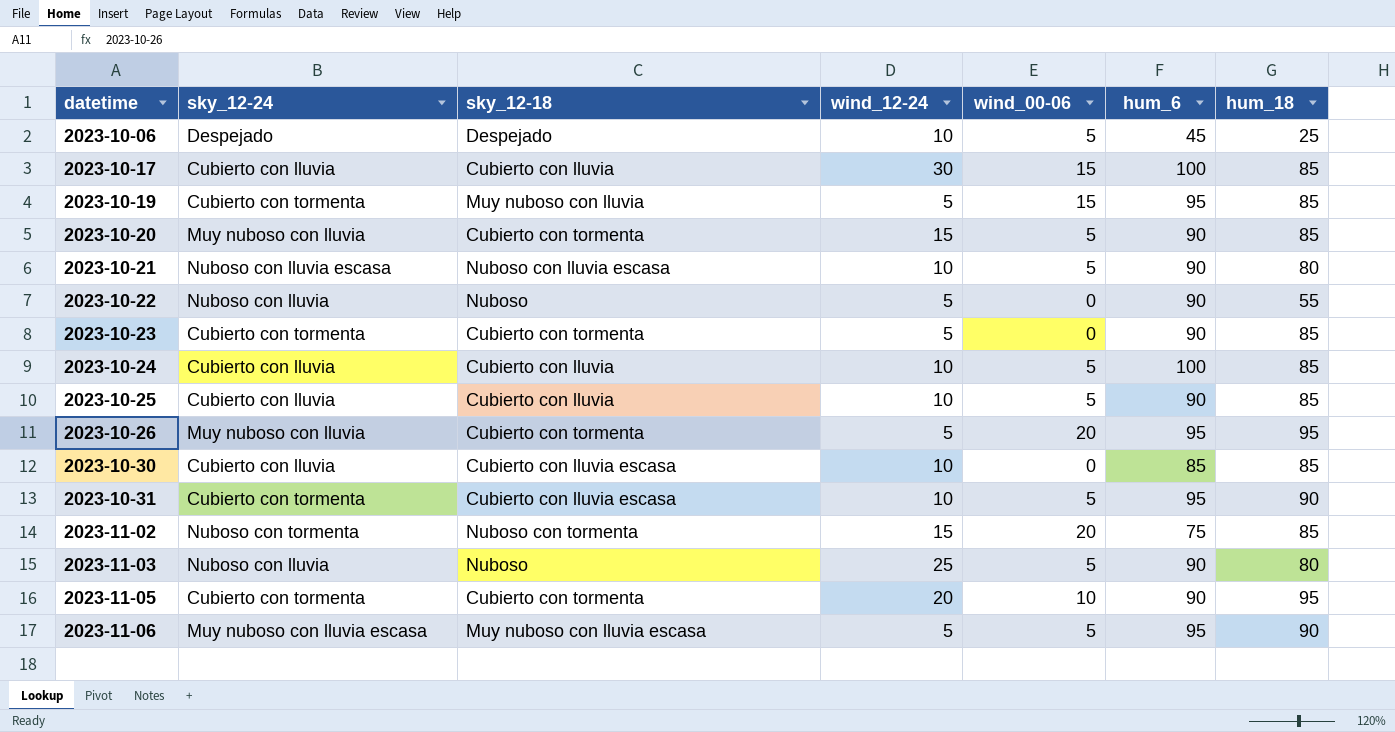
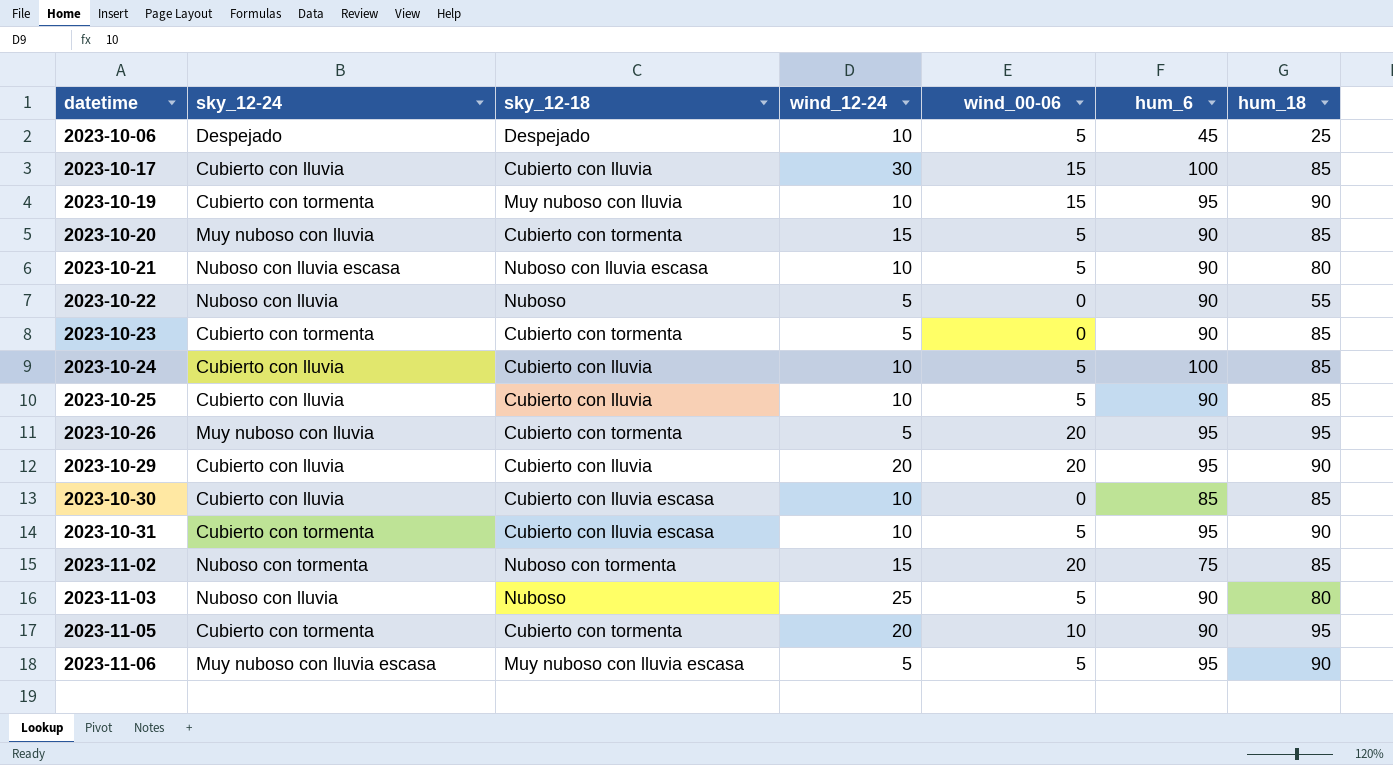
2023-10-19 | wind_12-24: 5 -> 10
2023-10-19 | hum_18: 85 -> 90
row 2023-10-29: none -> Cubierto con lluvia | Cubierto con lluvia | 20 | 20 | 95 | 90

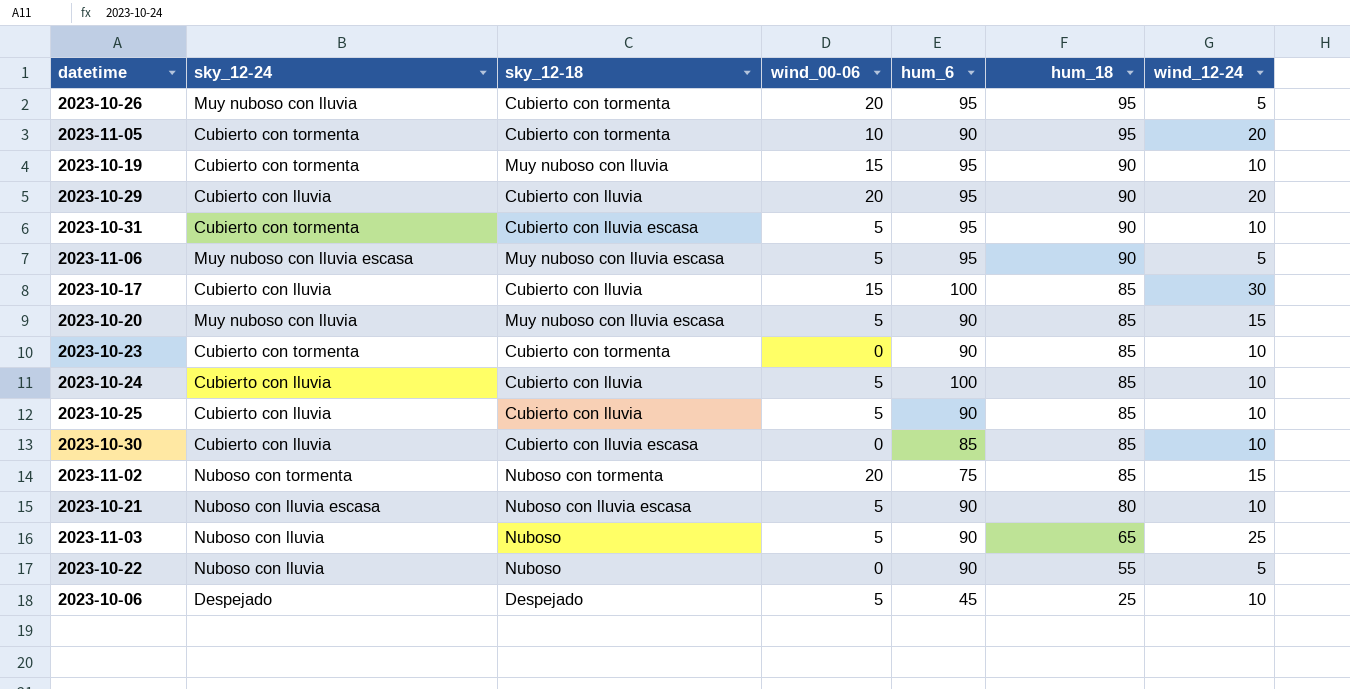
row order: datetime ascending -> hum_18 descending
column wind_12-24 | position: 4 -> 7
2023-10-20 | sky_12-18: Cubierto con tormenta -> Muy nuboso con lluvia escasa
2023-10-23 | wind_12-24: 5 -> 10
2023-11-03 | hum_18: 80 -> 65

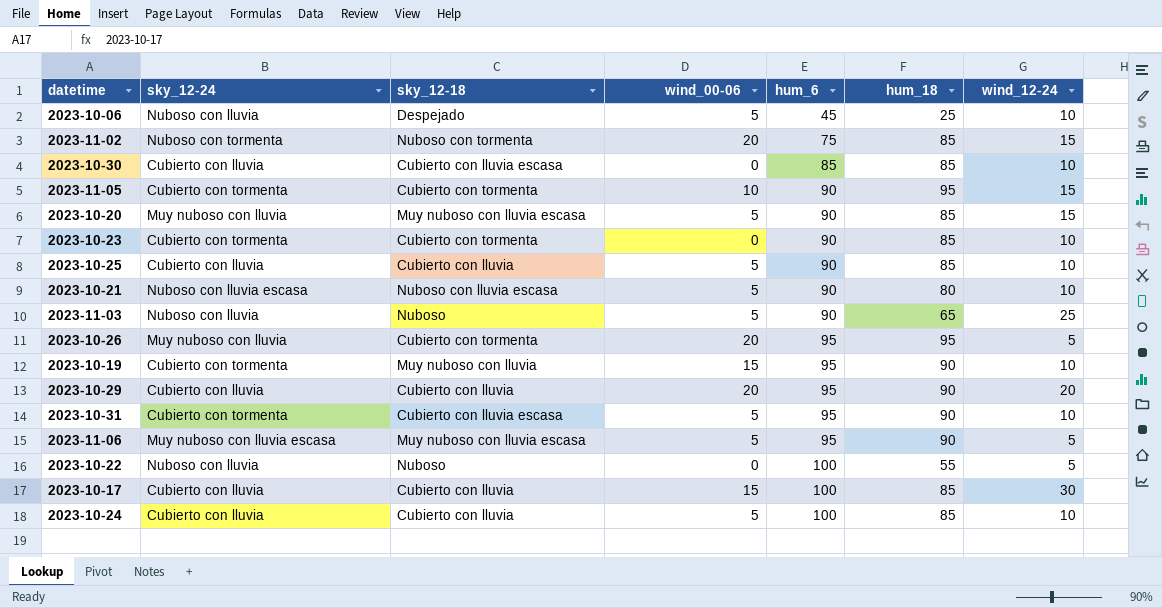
row order: hum_18 descending -> hum_6 ascending
2023-10-06 | sky_12-24: Despejado -> Nuboso con lluvia
2023-11-05 | wind_12-24: 20 -> 15
2023-10-22 | hum_6: 90 -> 100

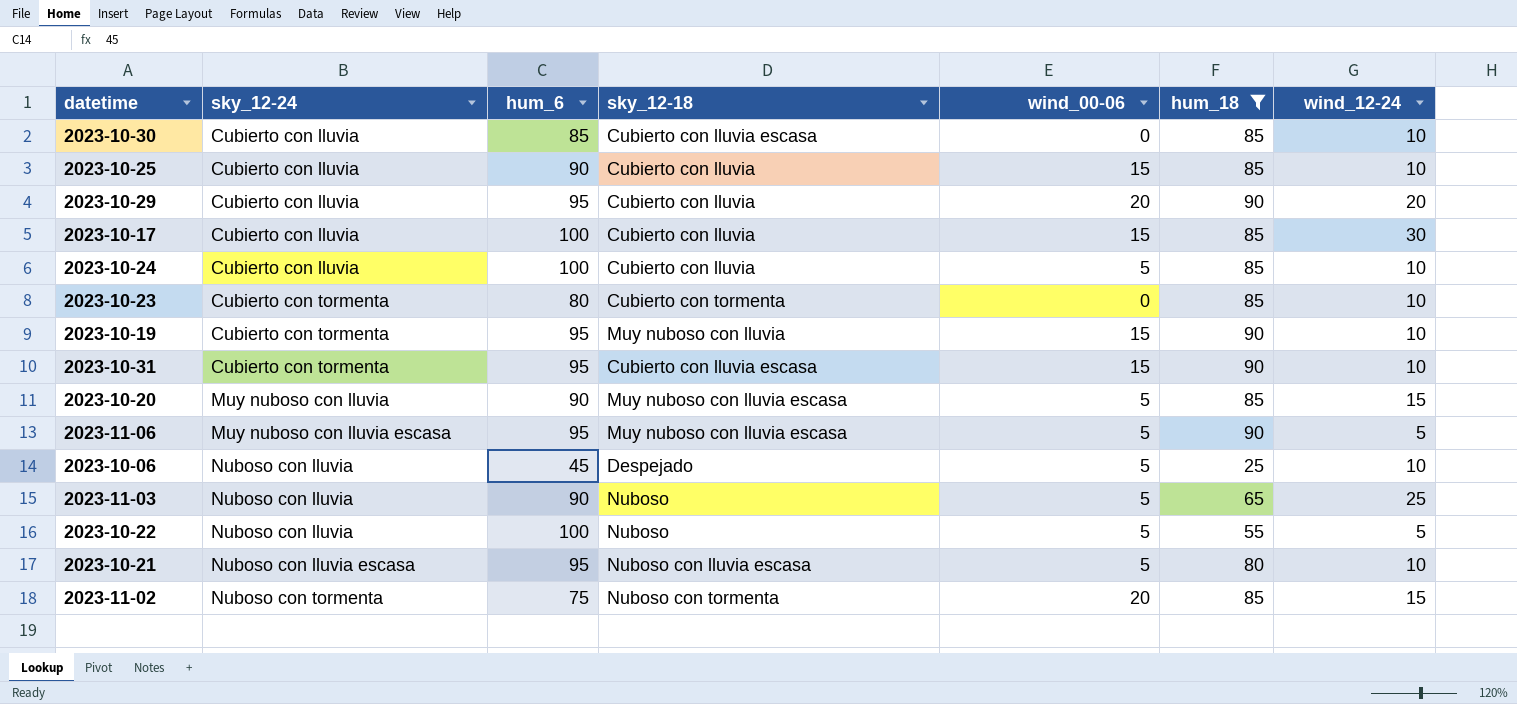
filter: none -> hum_18 != 95
row order: hum_6 ascending -> sky_12-24 ascending
column hum_6 | position: 5 -> 3
2023-10-25 | wind_00-06: 5 -> 15
2023-10-23 | hum_6: 90 -> 80
2023-10-31 | wind_00-06: 5 -> 15
2023-10-22 | wind_00-06: 0 -> 5
2023-10-21 | hum_6: 90 -> 95

